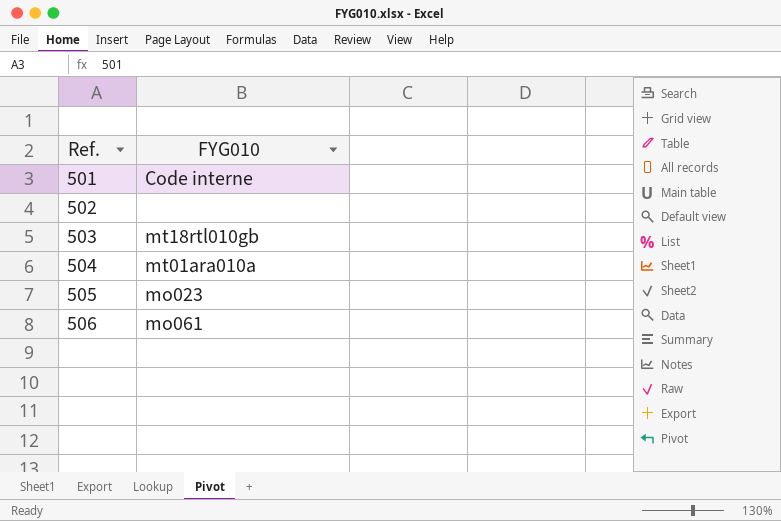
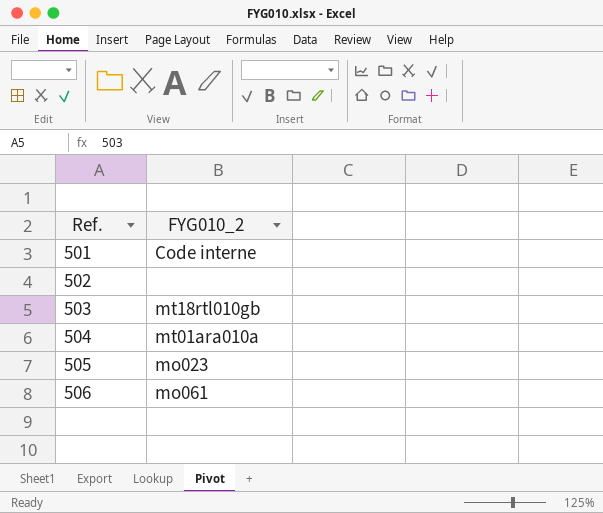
column name: FYG010 -> FYG010_2

